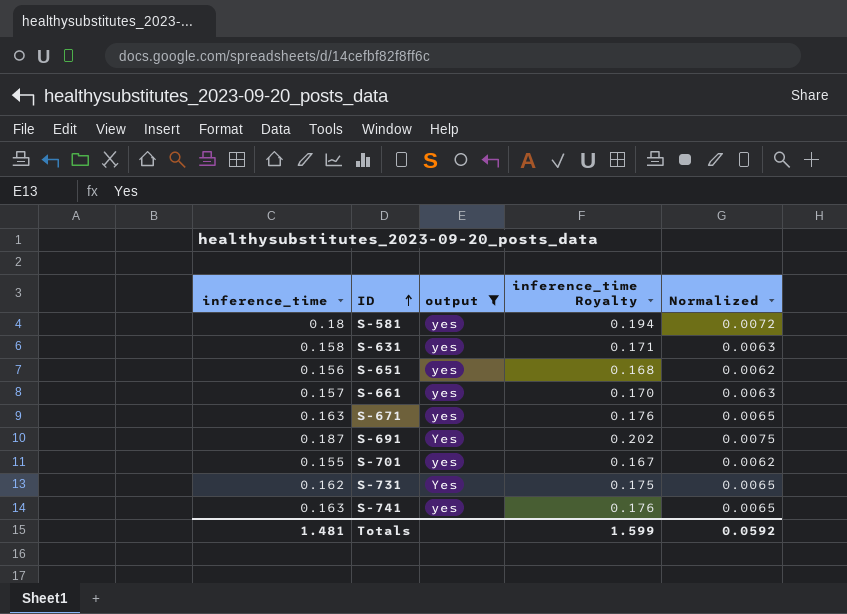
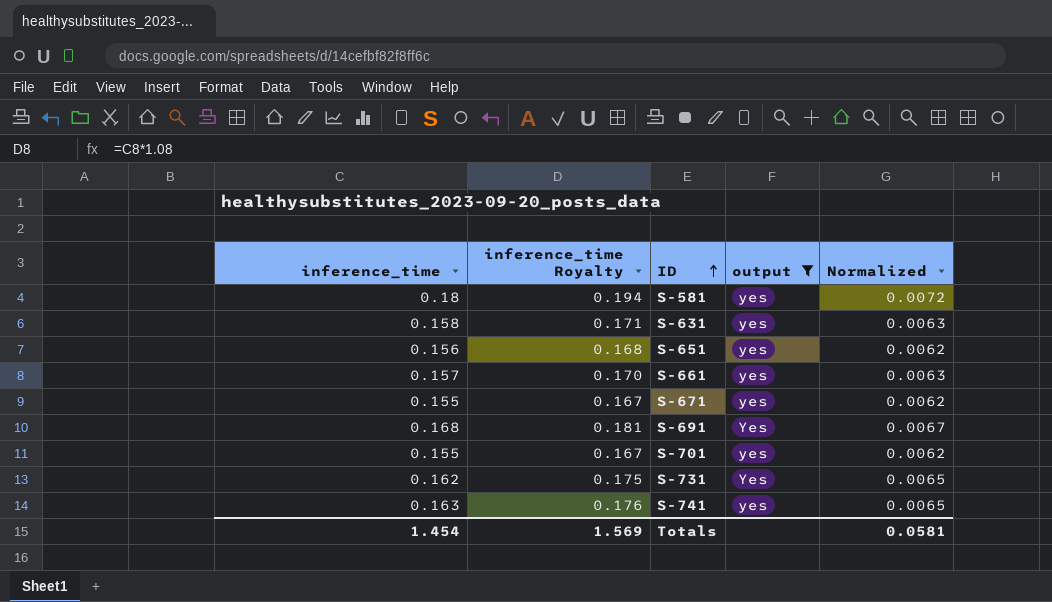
column inference_time Royalty | position: 4 -> 2
S-671 | inference_time: 0.163 -> 0.155
S-671 | inference_time Royalty: 0.176 -> 0.167
S-671 | Normalized: 0.0065 -> 0.0062
S-691 | inference_time: 0.187 -> 0.168
S-691 | inference_time Royalty: 0.202 -> 0.181
S-691 | Normalized: 0.0075 -> 0.0067
Totals | inference_time: 1.481 -> 1.454
Totals | inference_time Royalty: 1.599 -> 1.569
Totals | Normalized: 0.0592 -> 0.0581

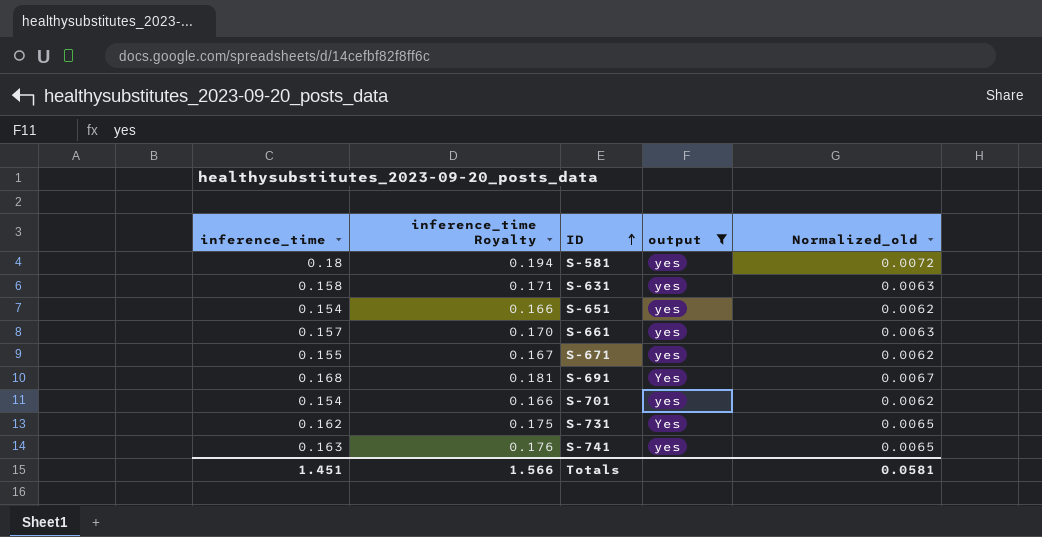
column name: Normalized -> Normalized_old
S-651 | inference_time: 0.156 -> 0.154
S-651 | inference_time Royalty: 0.168 -> 0.166
S-701 | inference_time: 0.155 -> 0.154
S-701 | inference_time Royalty: 0.167 -> 0.166
Totals | inference_time: 1.454 -> 1.451
Totals | inference_time Royalty: 1.569 -> 1.566

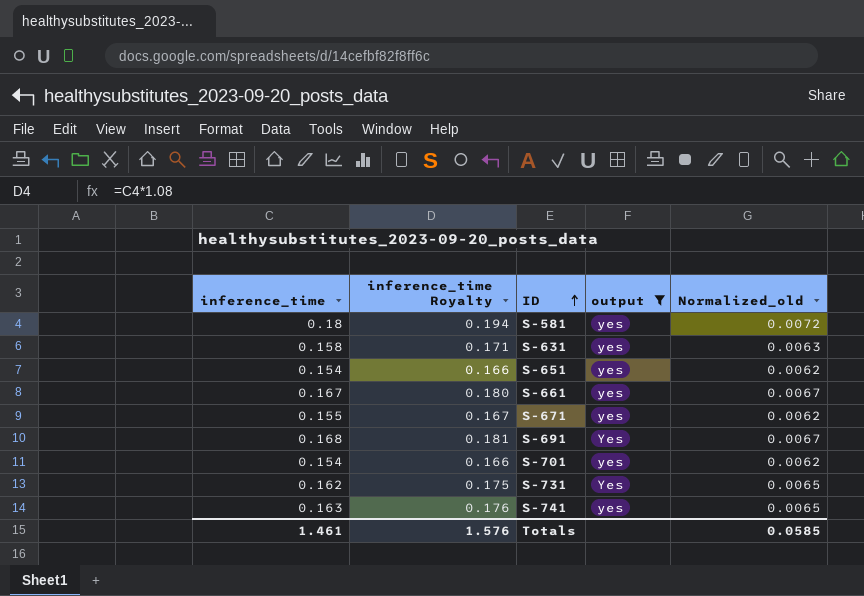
S-661 | inference_time: 0.157 -> 0.167
S-661 | inference_time Royalty: 0.170 -> 0.180
S-661 | Normalized_old: 0.0063 -> 0.0067
Totals | inference_time: 1.451 -> 1.461
Totals | inference_time Royalty: 1.566 -> 1.576
Totals | Normalized_old: 0.0581 -> 0.0585

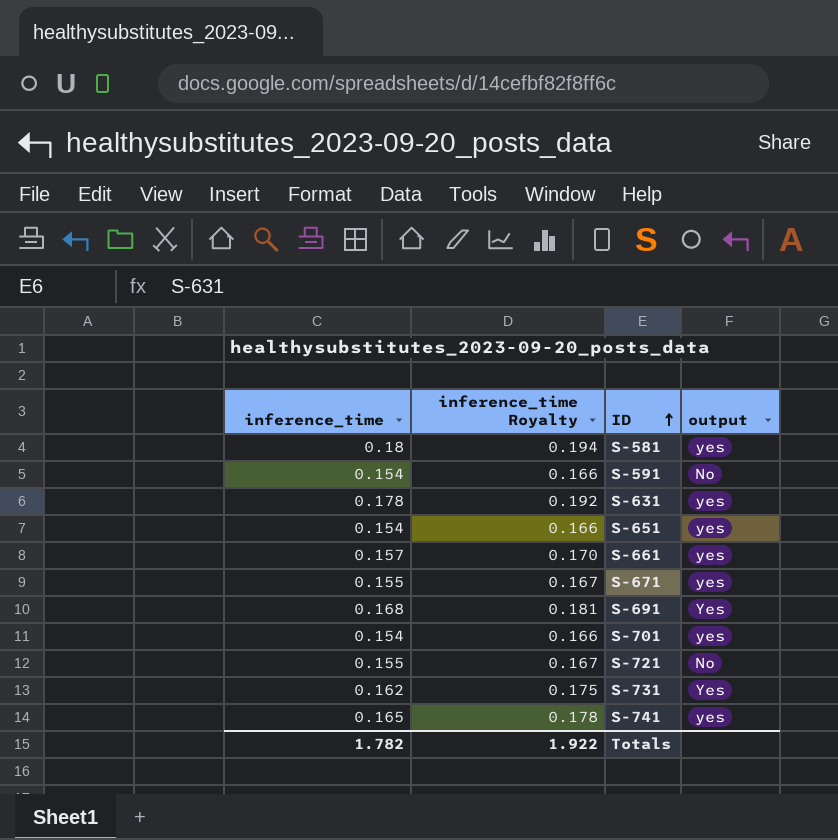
filter: output != No -> none
column Normalized_old | formula: [inference_time] * 0.04 -> none
S-631 | inference_time: 0.158 -> 0.178
S-631 | inference_time Royalty: 0.171 -> 0.192
S-661 | inference_time: 0.167 -> 0.157
S-661 | inference_time Royalty: 0.180 -> 0.170
S-741 | inference_time: 0.163 -> 0.165
S-741 | inference_time Royalty: 0.176 -> 0.178
Totals | inference_time: 1.461 -> 1.782
Totals | inference_time Royalty: 1.576 -> 1.922

